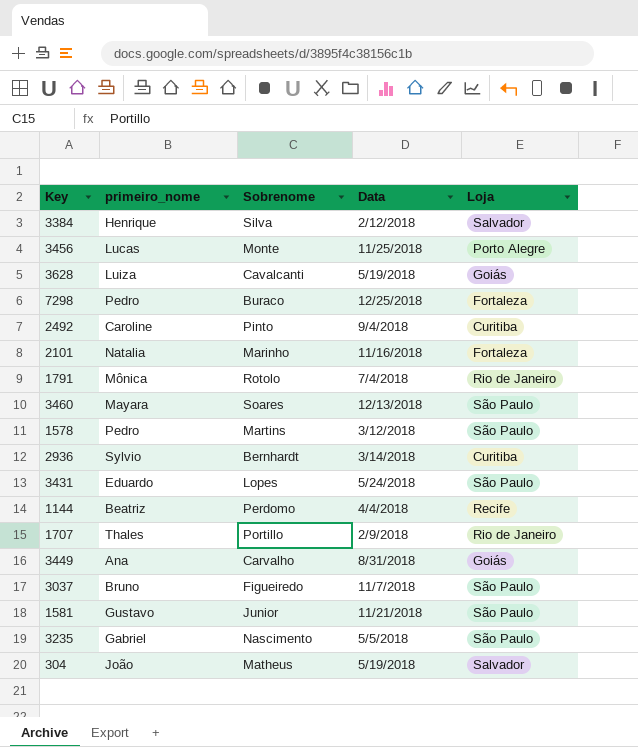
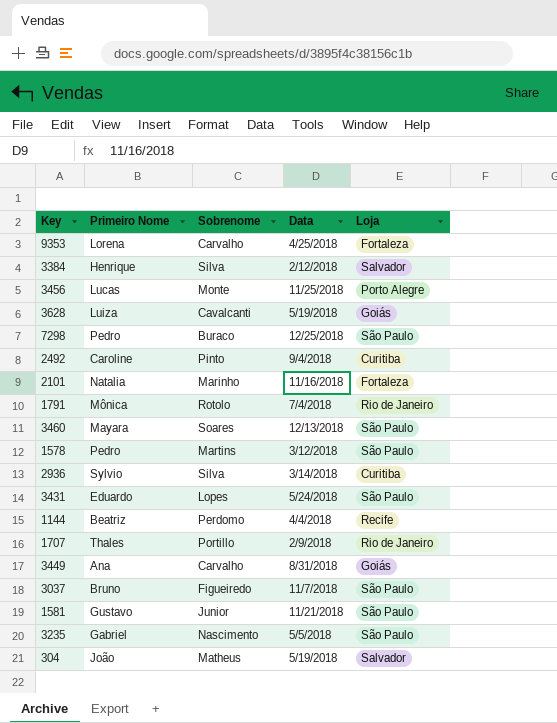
column name: primeiro_nome -> Primeiro Nome
row 9353: none -> Lorena | Carvalho | 4/25/2018 | Fortaleza
7298 | Loja: Fortaleza -> São Paulo
2936 | Sobrenome: Bernhardt -> Silva

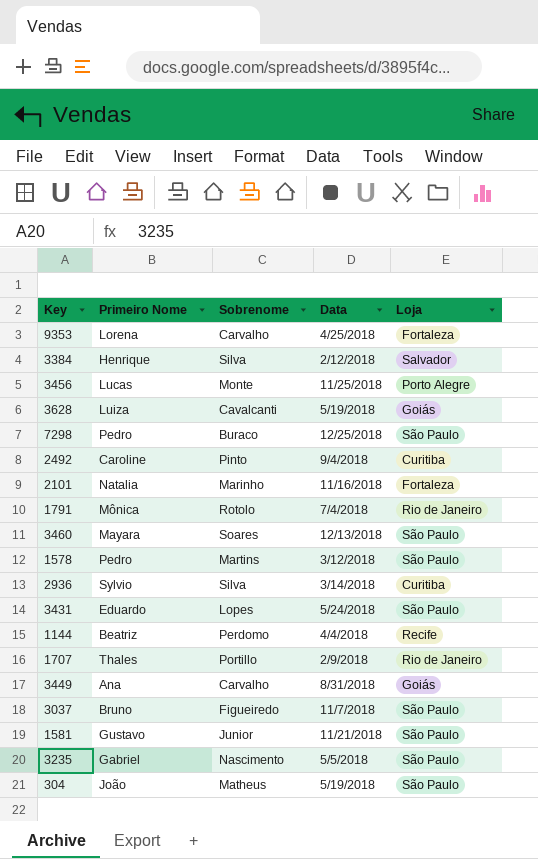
304 | Loja: Salvador -> São Paulo

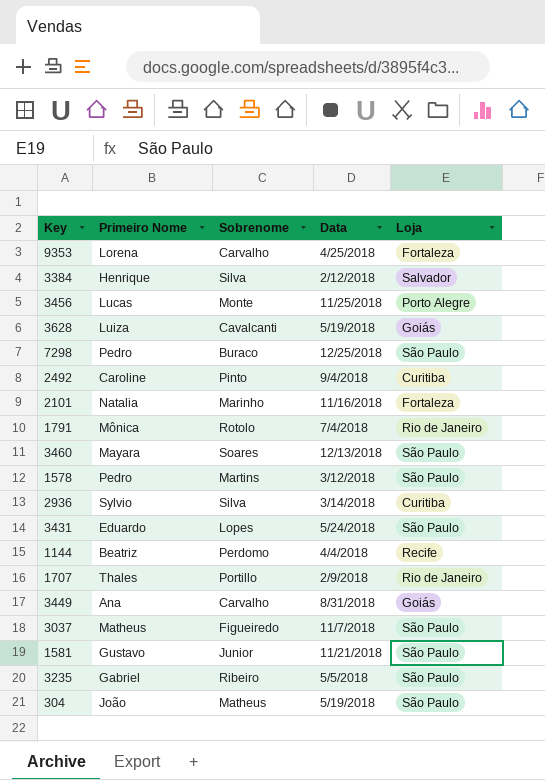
3037 | Primeiro Nome: Bruno -> Matheus
3235 | Sobrenome: Nascimento -> Ribeiro

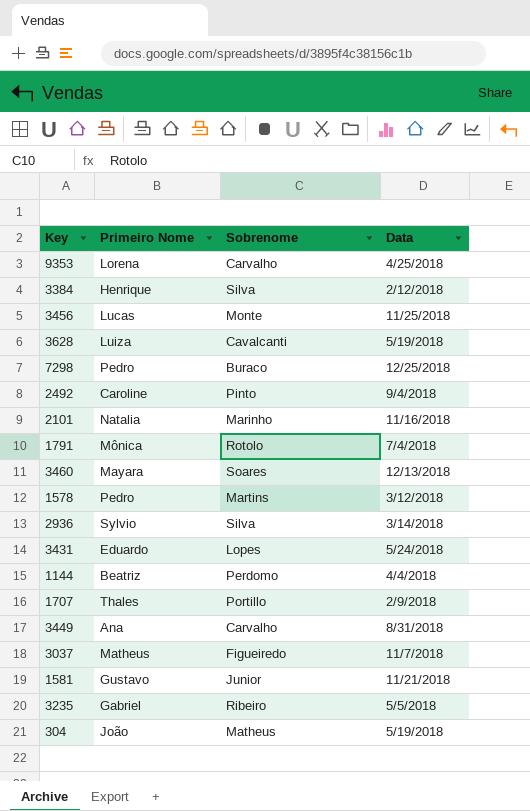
column Loja | position: 5 -> none

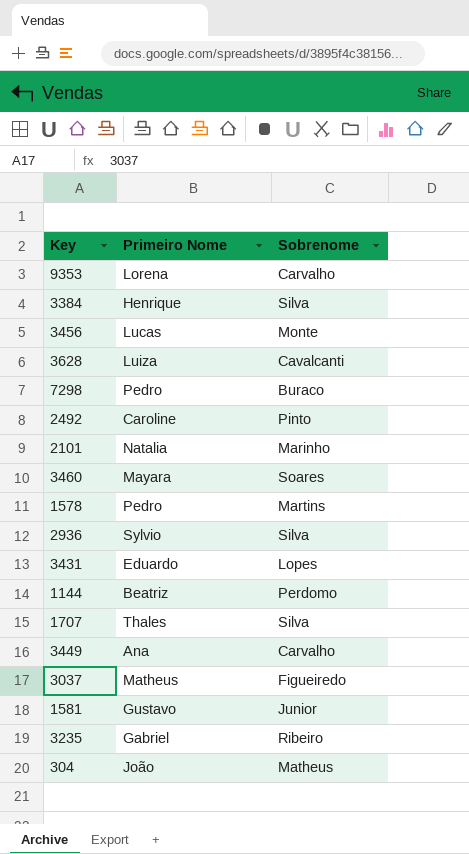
column Data | position: 4 -> none
row 1791: Mônica | Rotolo | 7/4/2018 -> none
1707 | Sobrenome: Portillo -> Silva

